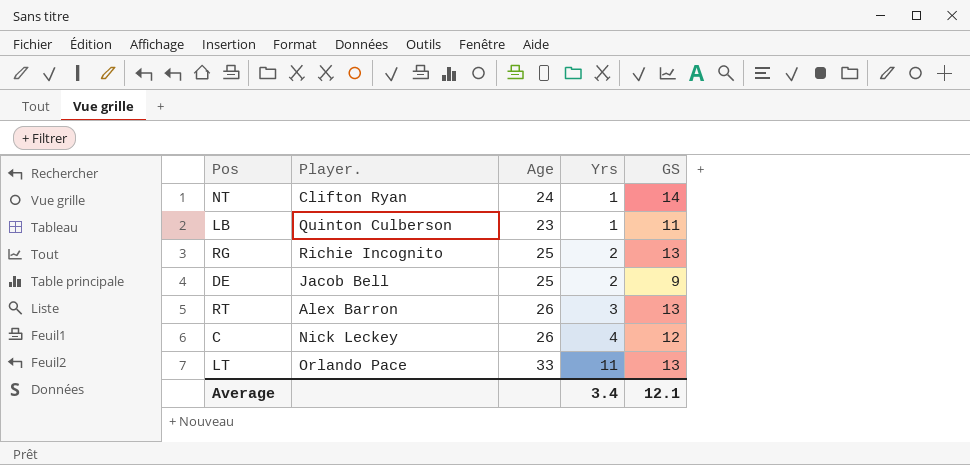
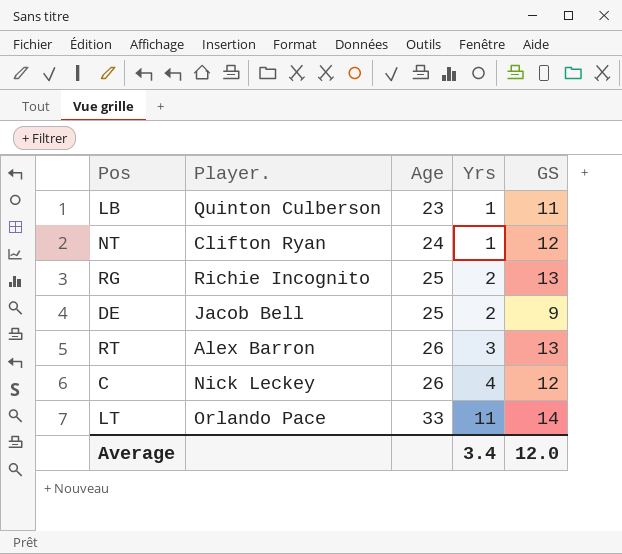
row order: Yrs ascending -> Age ascending
NT | GS: 14 -> 12
LT | GS: 13 -> 14
Average | GS: 12.1 -> 12.0

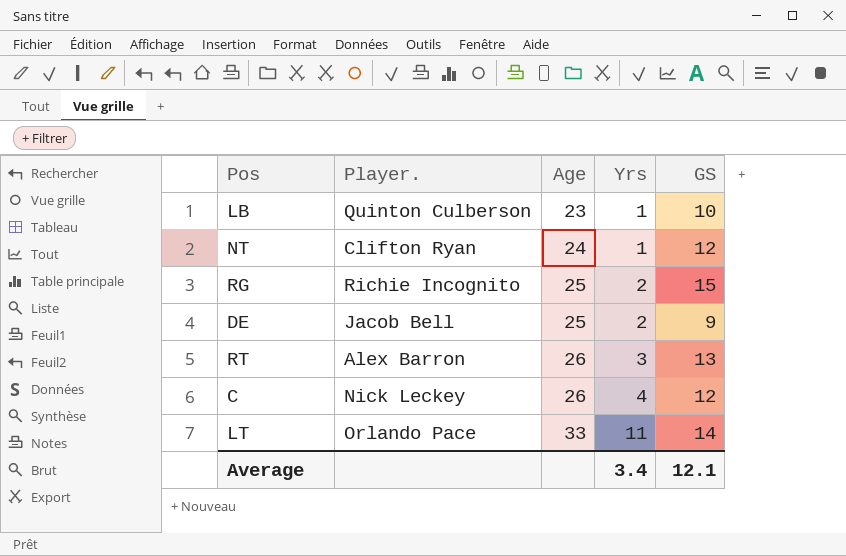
LB | GS: 11 -> 10
RG | GS: 13 -> 15
Average | GS: 12.0 -> 12.1

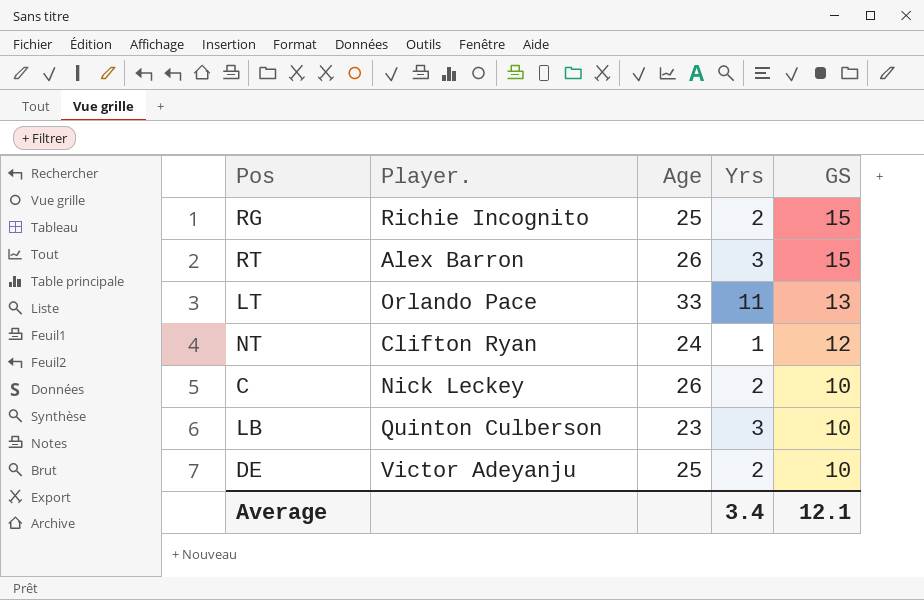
row order: Age ascending -> GS descending
RT | GS: 13 -> 15
LT | GS: 14 -> 13
C | Yrs: 4 -> 2
C | GS: 12 -> 10
LB | Yrs: 1 -> 3
DE | Player.: Jacob Bell -> Victor Adeyanju
DE | GS: 9 -> 10

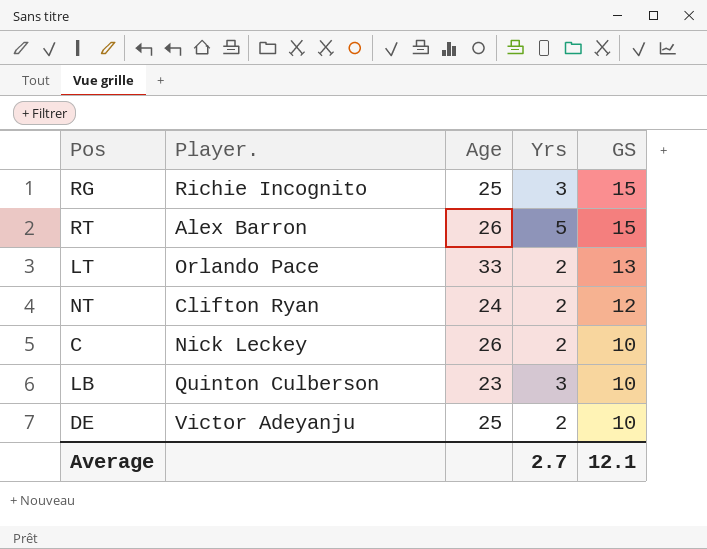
RG | Yrs: 2 -> 3
RT | Yrs: 3 -> 5
LT | Yrs: 11 -> 2
NT | Yrs: 1 -> 2
Average | Yrs: 3.4 -> 2.7

